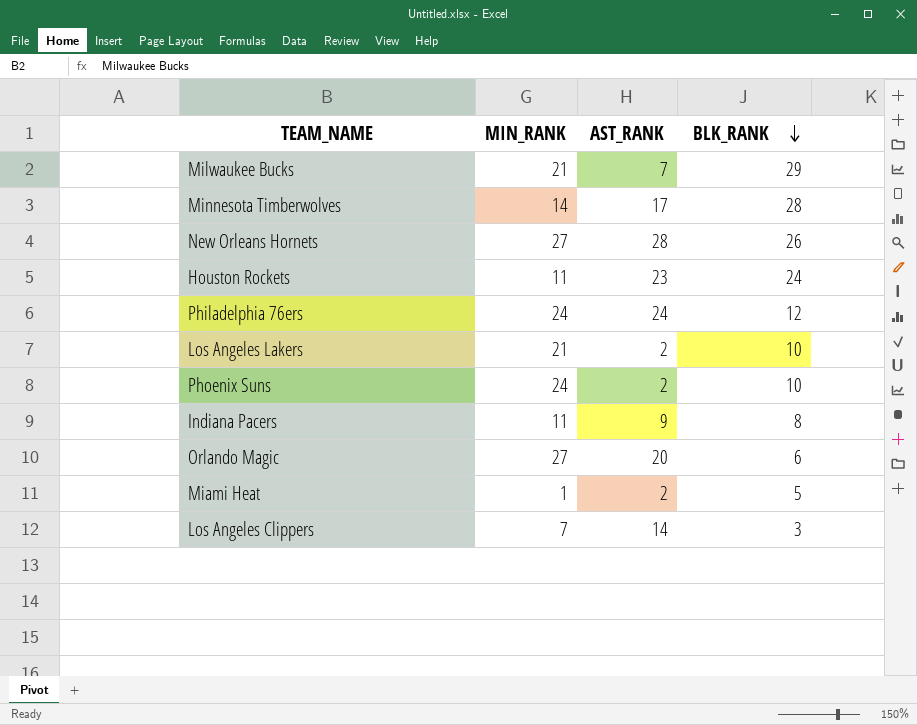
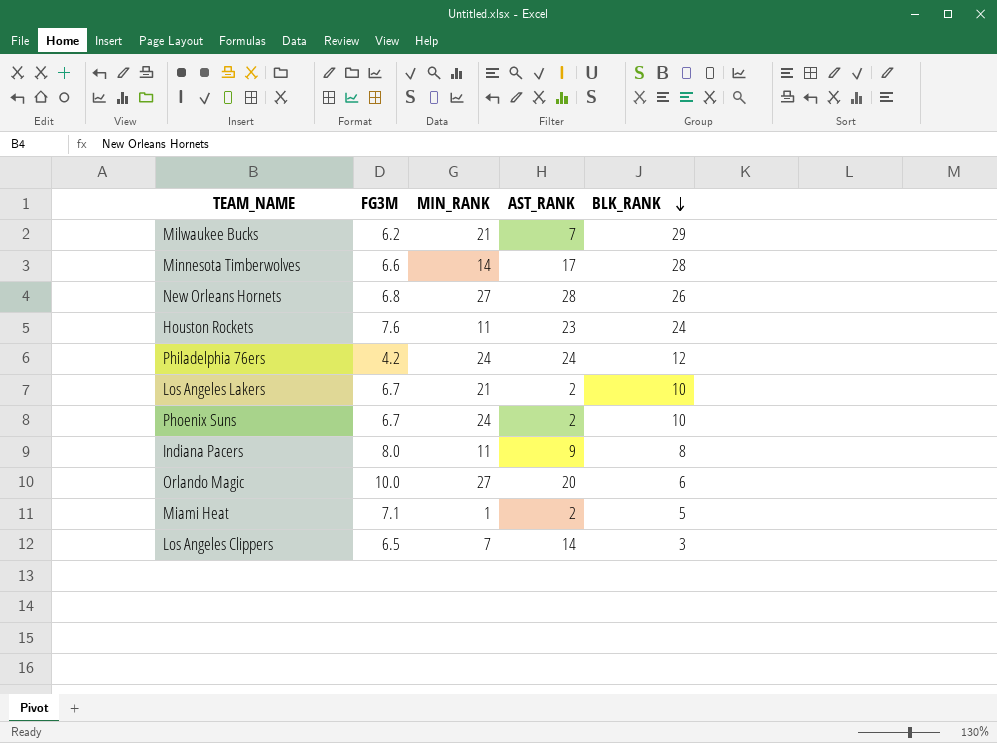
column FG3M | position: none -> 2

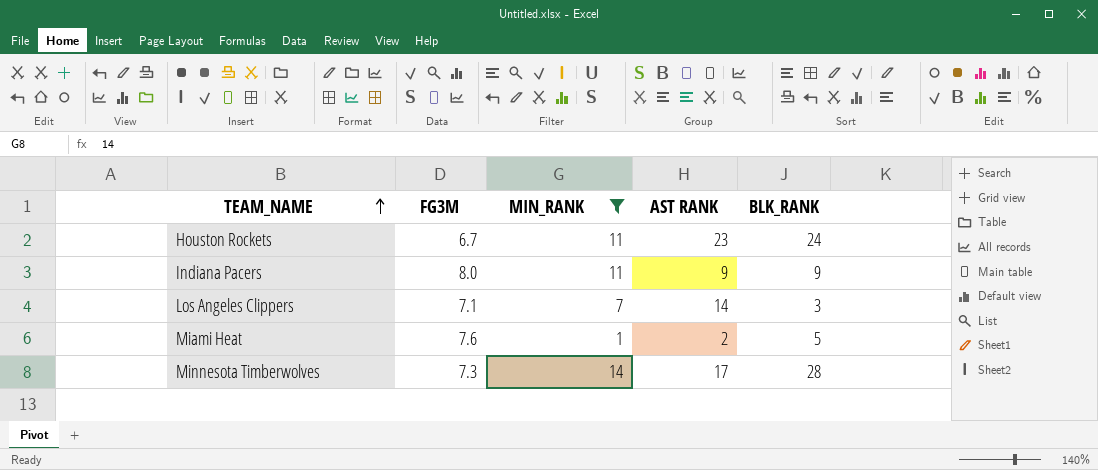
filter: none -> MIN_RANK <= 14
row order: BLK_RANK descending -> TEAM_NAME ascending
column name: AST_RANK -> AST RANK
Houston Rockets | FG3M: 7.6 -> 6.7
Indiana Pacers | BLK_RANK: 8 -> 9
Los Angeles Clippers | FG3M: 6.5 -> 7.1
Miami Heat | FG3M: 7.1 -> 7.6
Minnesota Timberwolves | FG3M: 6.6 -> 7.3

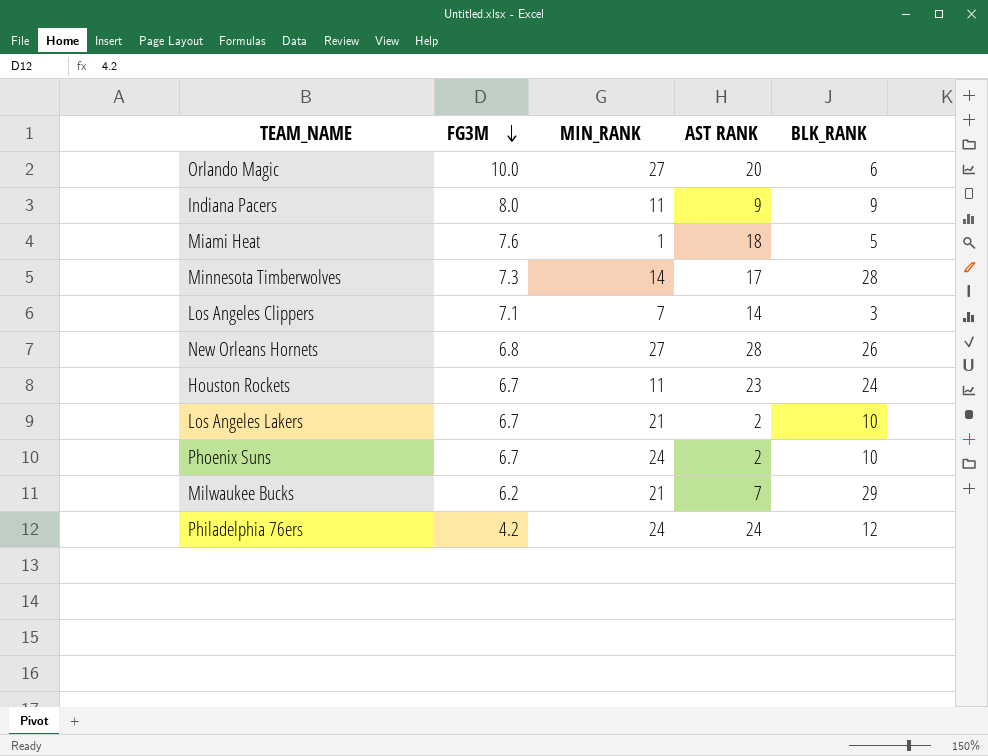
filter: MIN_RANK <= 14 -> none
row order: TEAM_NAME ascending -> FG3M descending
Miami Heat | AST RANK: 2 -> 18

